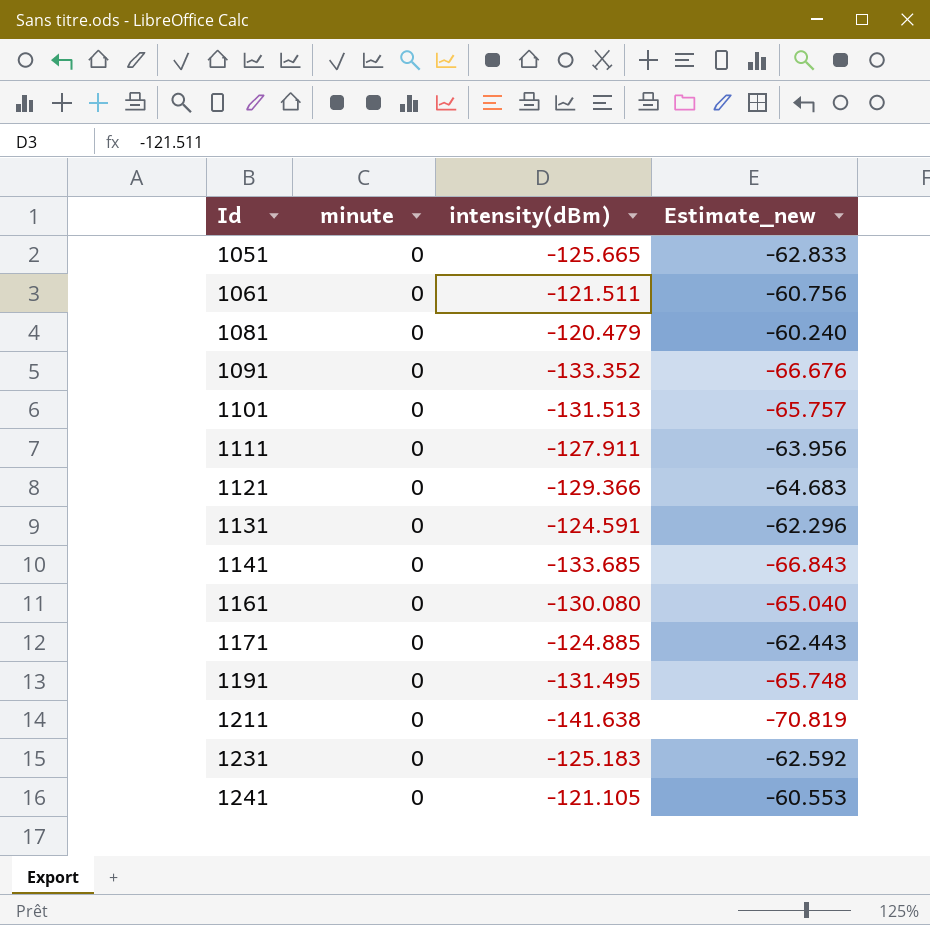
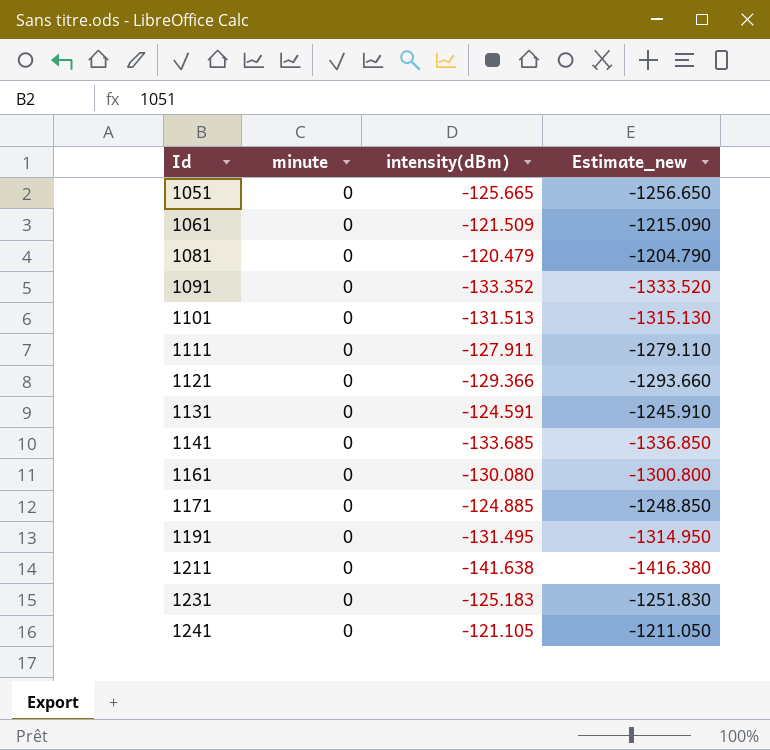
column Estimate_new | formula: [intensity(dBm)] * 0.5 -> [intensity(dBm)] * 10
1061 | intensity(dBm): -121.511 -> -121.509

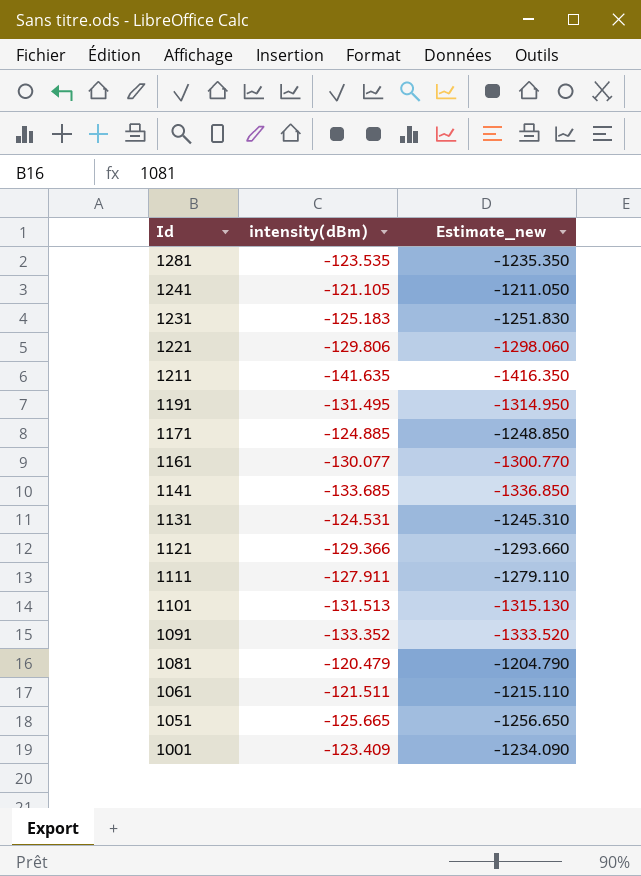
row order: Id ascending -> Id descending
column minute | position: 2 -> none
row 1281: none -> -123.535 | -1235.350
row 1221: none -> -129.806 | -1298.060
1211 | intensity(dBm): -141.638 -> -141.635
1211 | Estimate_new: -1416.380 -> -1416.350
1161 | intensity(dBm): -130.080 -> -130.077
1161 | Estimate_new: -1300.800 -> -1300.770
1131 | intensity(dBm): -124.591 -> -124.531
1131 | Estimate_new: -1245.910 -> -1245.310
1061 | intensity(dBm): -121.509 -> -121.511
1061 | Estimate_new: -1215.090 -> -1215.110
row 1001: none -> -123.409 | -1234.090

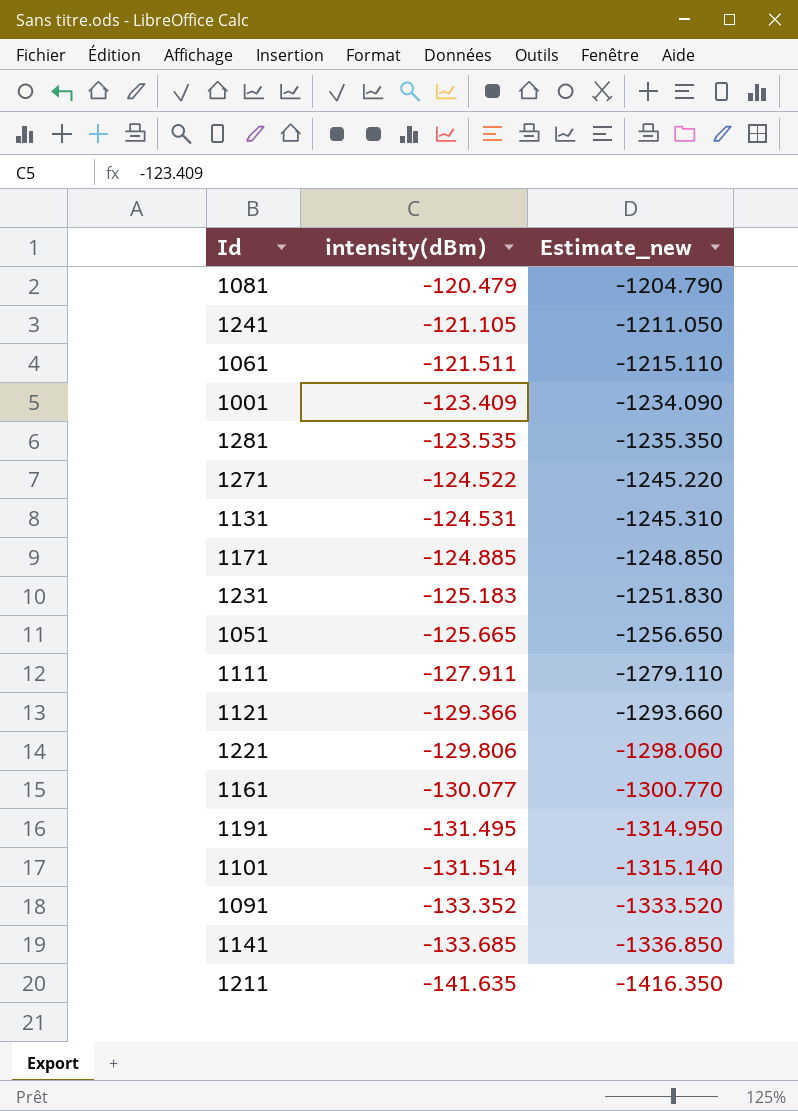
row order: Id descending -> intensity(dBm) descending
row 1271: none -> -124.522 | -1245.220
1101 | intensity(dBm): -131.513 -> -131.514
1101 | Estimate_new: -1315.130 -> -1315.140

